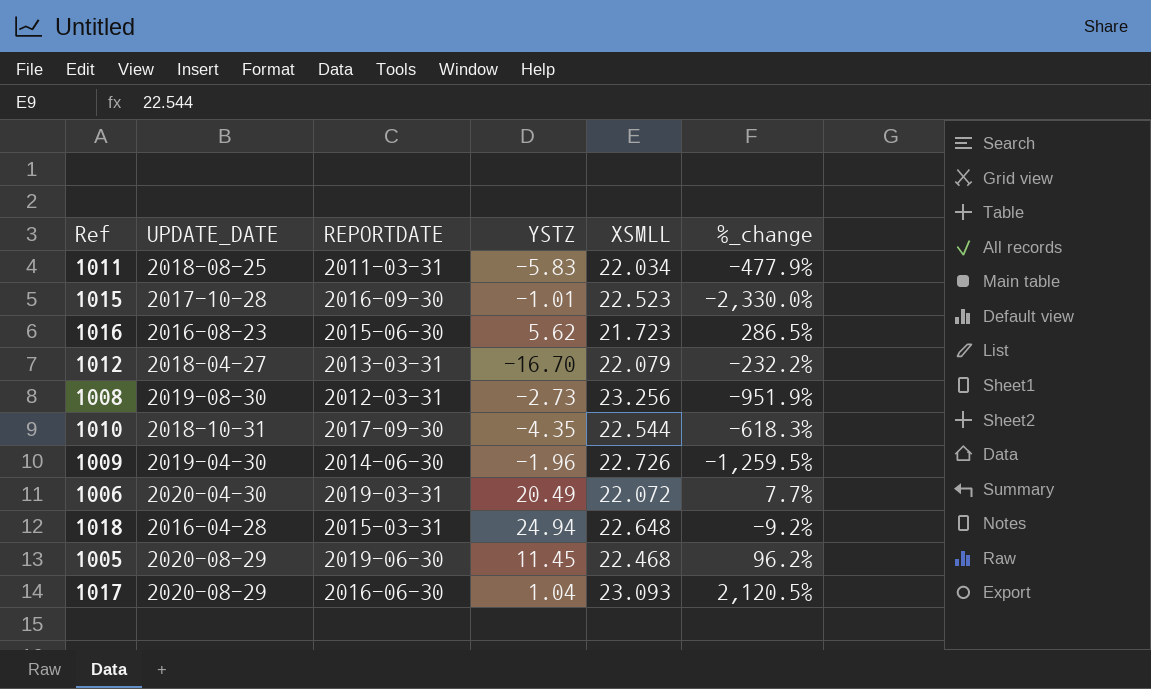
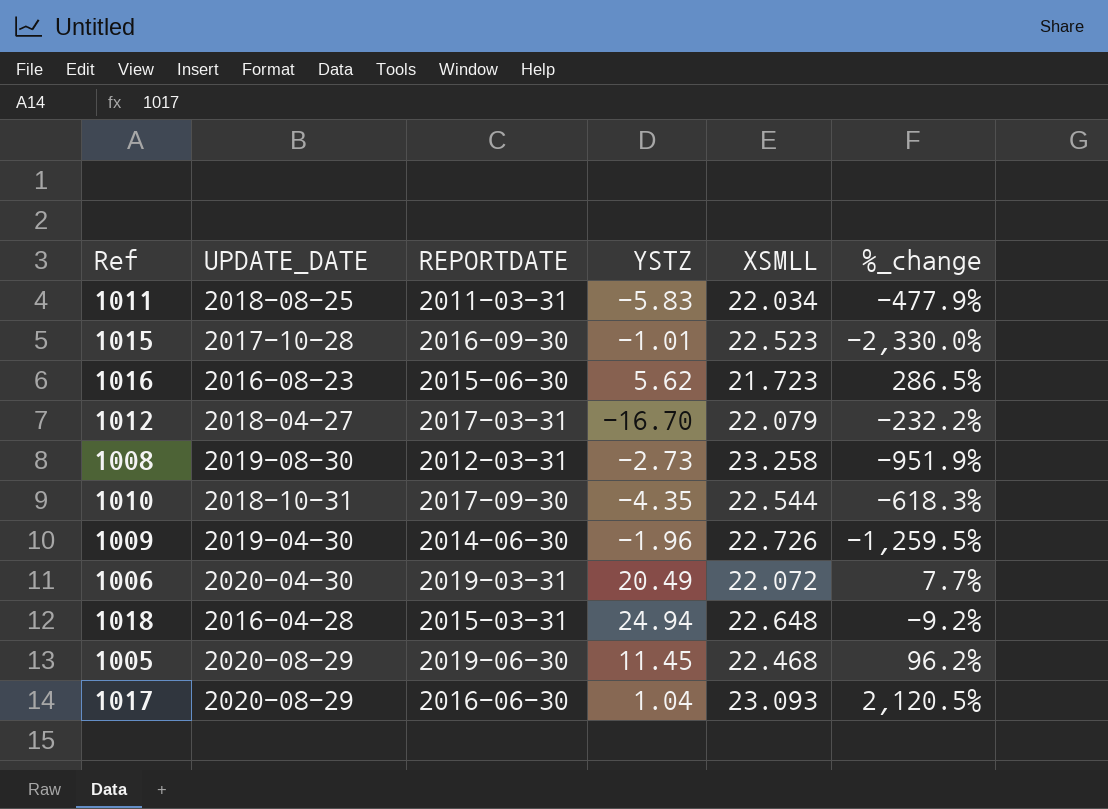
1012 | REPORTDATE: 2013-03-31 -> 2017-03-31
1008 | XSMLL: 23.256 -> 23.258

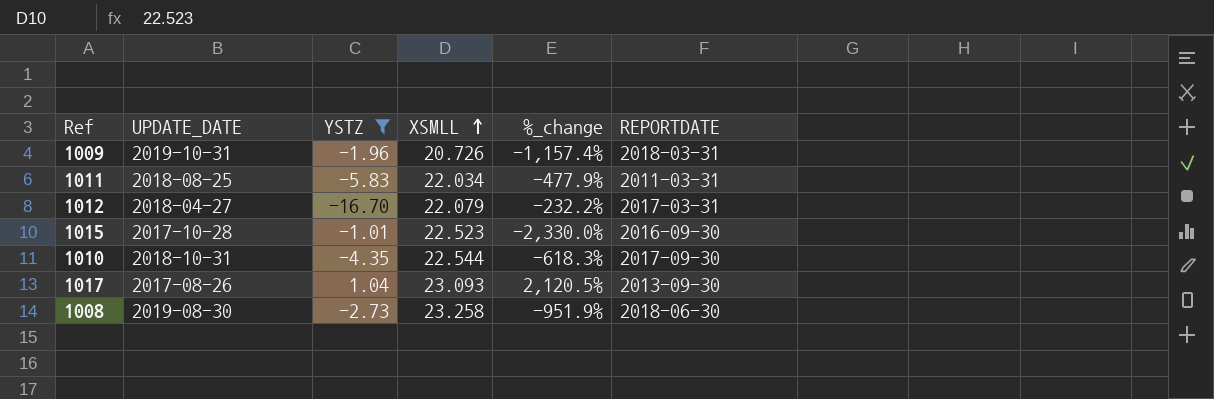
filter: none -> YSTZ <= 1.04
row order: none -> XSMLL ascending
column REPORTDATE | position: 3 -> 6
1009 | UPDATE_DATE: 2019-04-30 -> 2019-10-31
1009 | XSMLL: 22.726 -> 20.726
1009 | %_change: -1,259.5% -> -1,157.4%
1009 | REPORTDATE: 2014-06-30 -> 2018-03-31
1017 | UPDATE_DATE: 2020-08-29 -> 2017-08-26
1017 | REPORTDATE: 2016-06-30 -> 2013-09-30
1008 | REPORTDATE: 2012-03-31 -> 2018-06-30

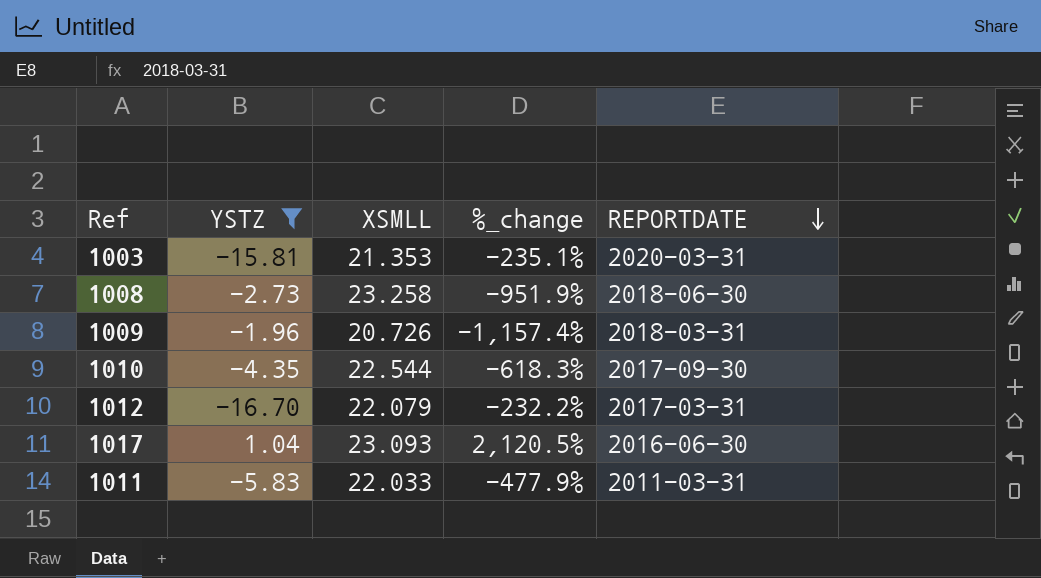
row order: XSMLL ascending -> REPORTDATE descending
column UPDATE_DATE | position: 2 -> none
row 1015: 2017-10-28 | -1.01 | 22.523 | -2,330.0% | 2016-09-30 -> none
row 1003: none -> -15.81 | 21.353 | -235.1% | 2020-03-31
1017 | REPORTDATE: 2013-09-30 -> 2016-06-30
1011 | XSMLL: 22.034 -> 22.033

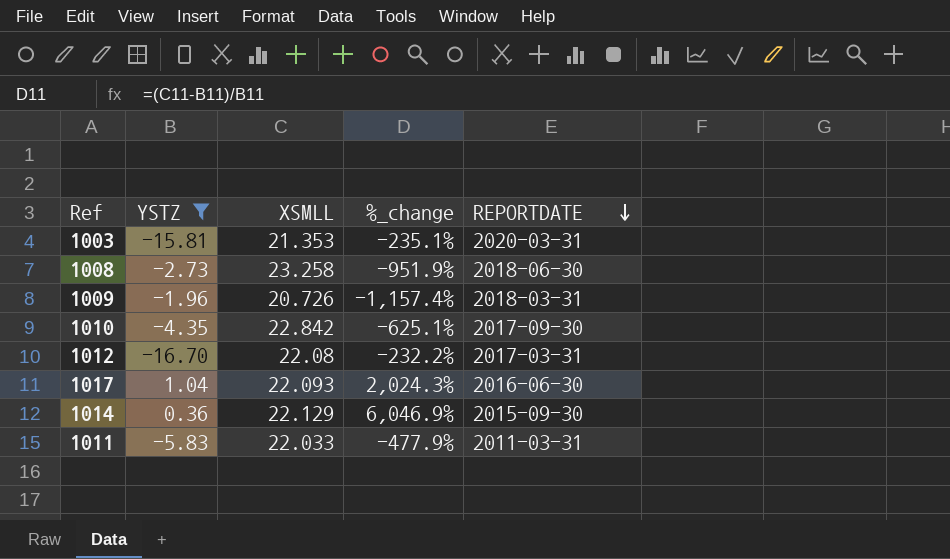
1010 | XSMLL: 22.544 -> 22.842
1010 | %_change: -618.3% -> -625.1%
1012 | XSMLL: 22.079 -> 22.08
1017 | XSMLL: 23.093 -> 22.093
1017 | %_change: 2,120.5% -> 2,024.3%
row 1014: none -> 0.36 | 22.129 | 6,046.9% | 2015-09-30

